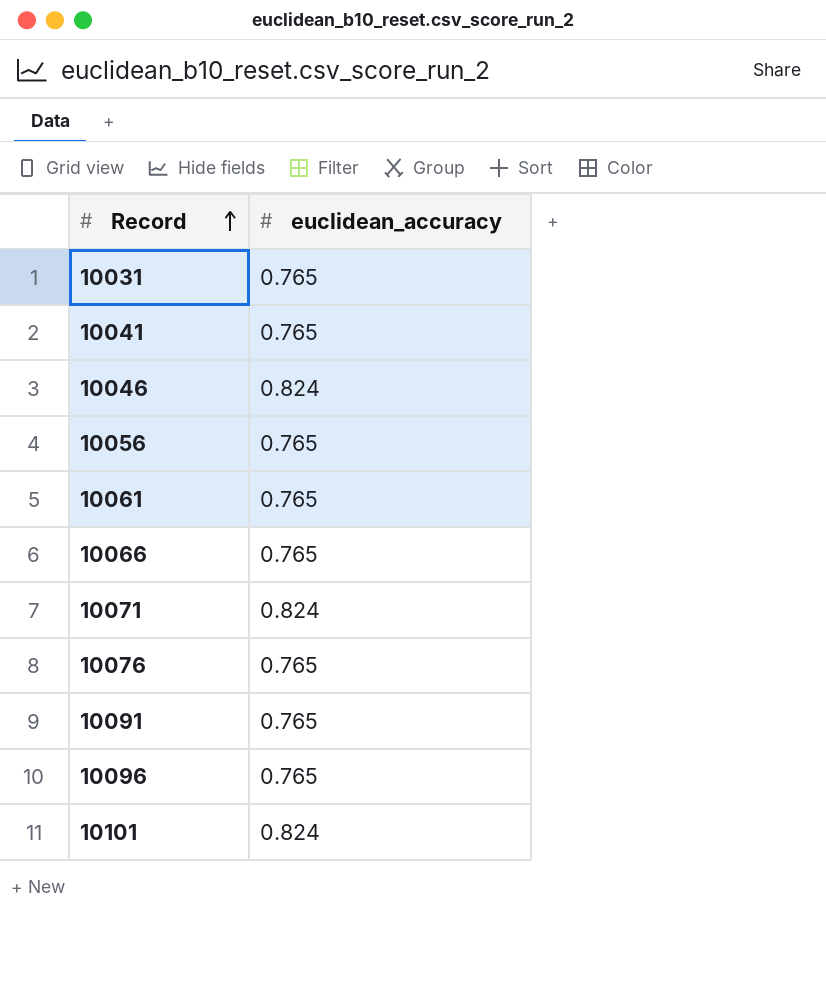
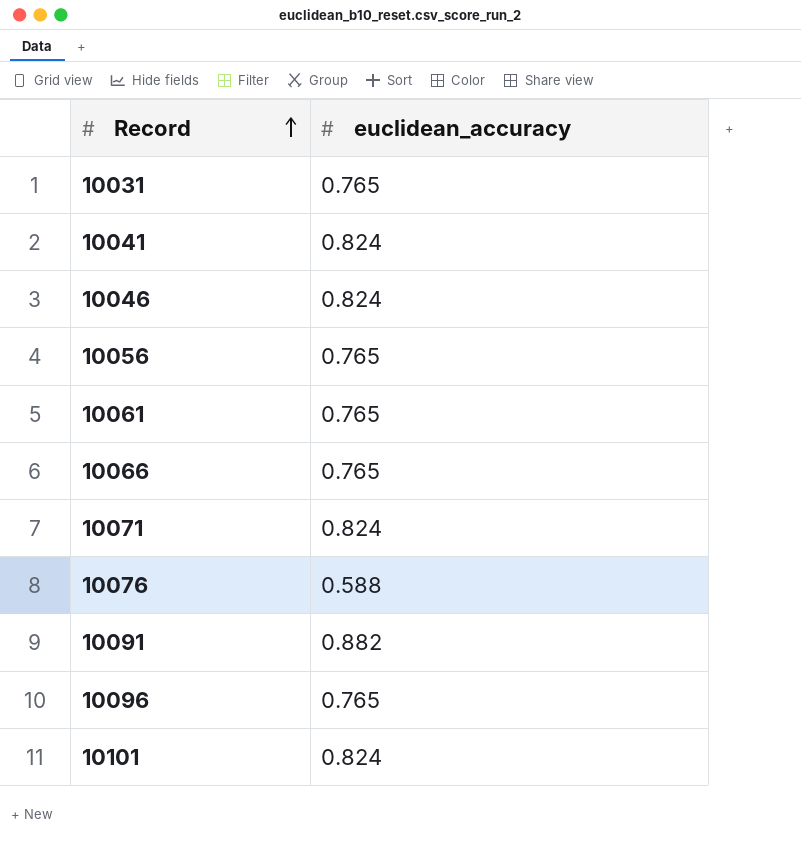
10041 | euclidean_accuracy: 0.765 -> 0.824
10076 | euclidean_accuracy: 0.765 -> 0.588
10091 | euclidean_accuracy: 0.765 -> 0.882

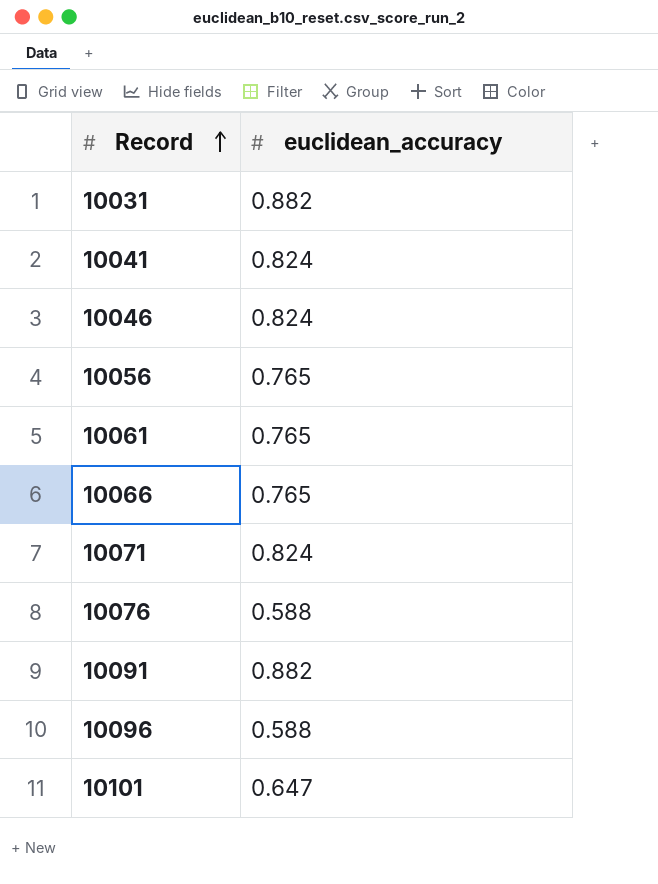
10031 | euclidean_accuracy: 0.765 -> 0.882
10096 | euclidean_accuracy: 0.765 -> 0.588
10101 | euclidean_accuracy: 0.824 -> 0.647

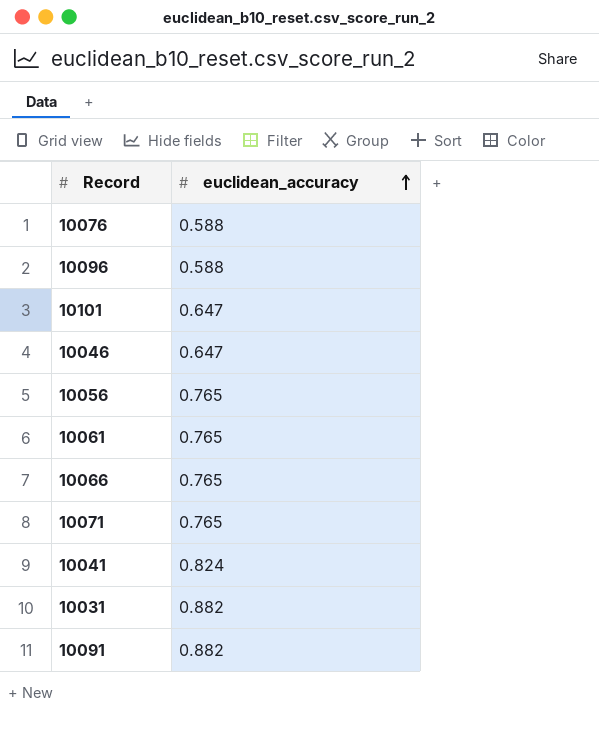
row order: Record ascending -> euclidean_accuracy ascending
10046 | euclidean_accuracy: 0.824 -> 0.647
10071 | euclidean_accuracy: 0.824 -> 0.765

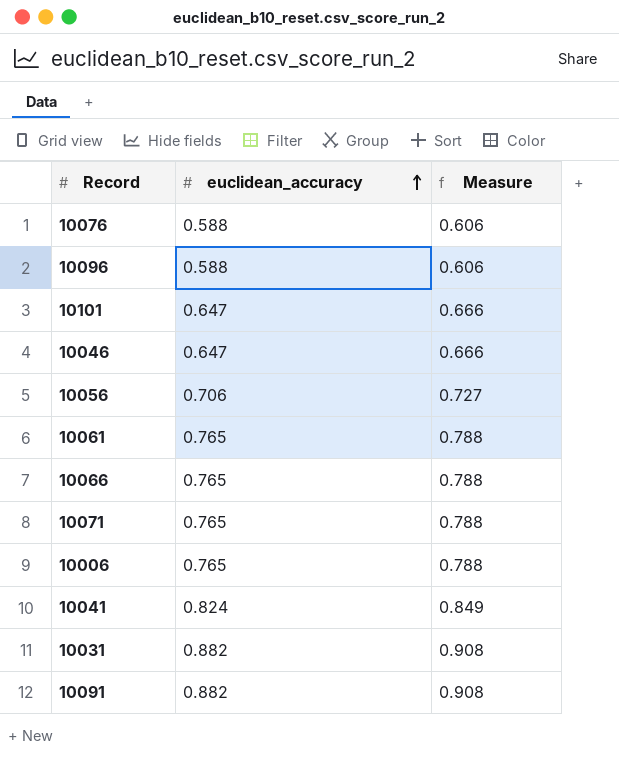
column Measure | formula: none -> [euclidean_accuracy] * 1.03
10056 | euclidean_accuracy: 0.765 -> 0.706
row 10006: none -> 0.765 | 0.788

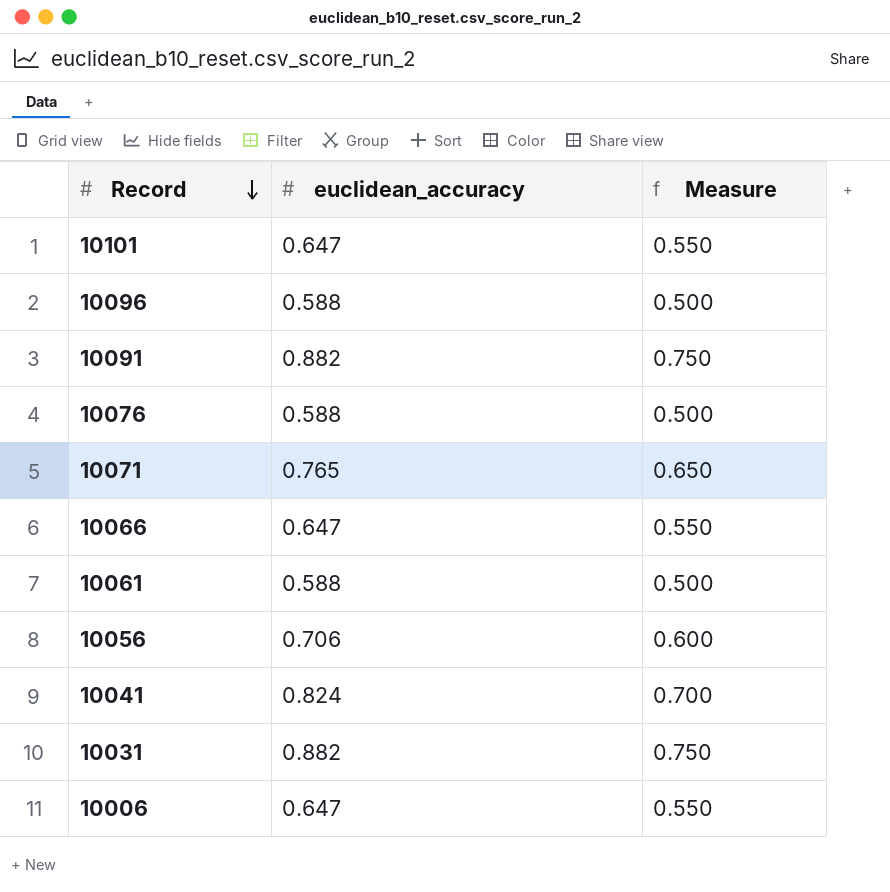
row order: euclidean_accuracy ascending -> Record descending
column Measure | formula: [euclidean_accuracy] * 1.03 -> [euclidean_accuracy] * 0.85
row 10046: 0.647 | 0.666 -> none
10066 | euclidean_accuracy: 0.765 -> 0.647
10061 | euclidean_accuracy: 0.765 -> 0.588
10006 | euclidean_accuracy: 0.765 -> 0.647

